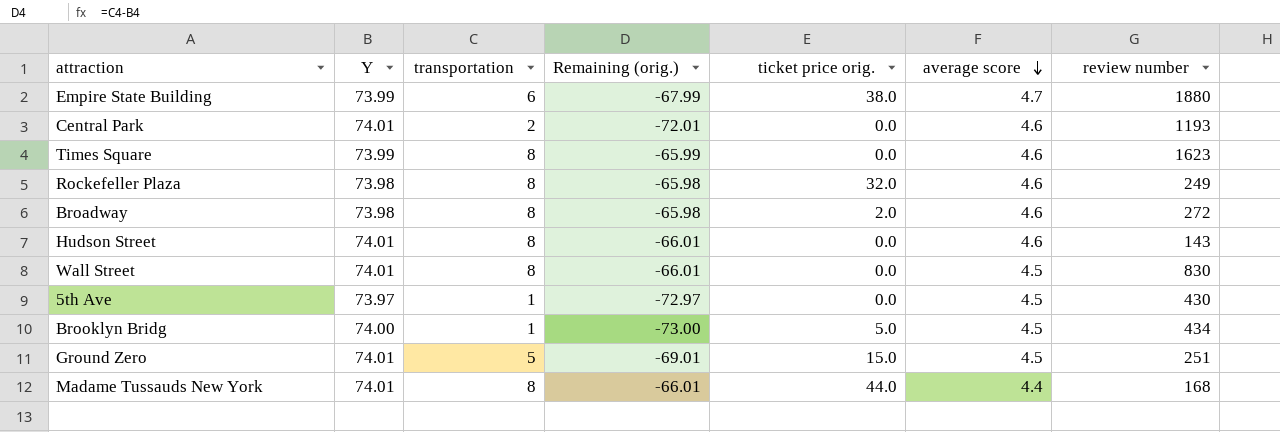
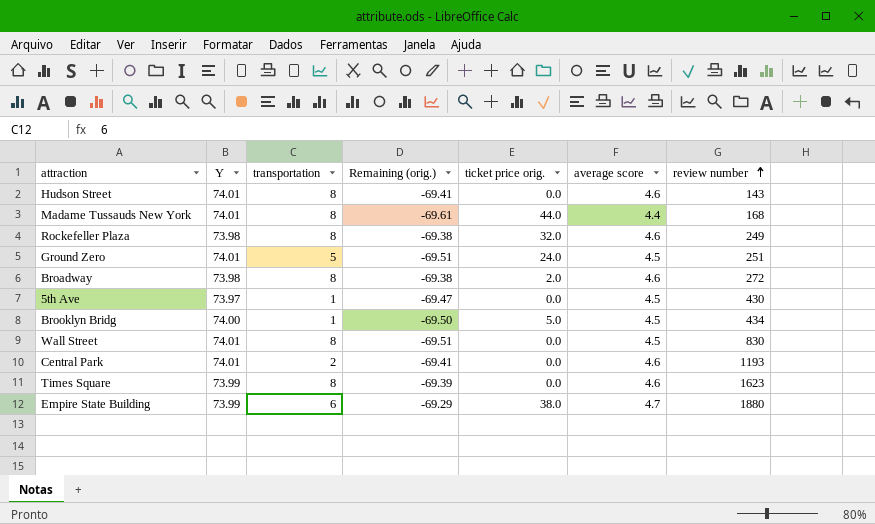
row order: average score descending -> review number ascending
column Remaining (orig.) | formula: [transportation] - [Y] -> [average score] - [Y]
Ground Zero | ticket price orig.: 15.0 -> 24.0

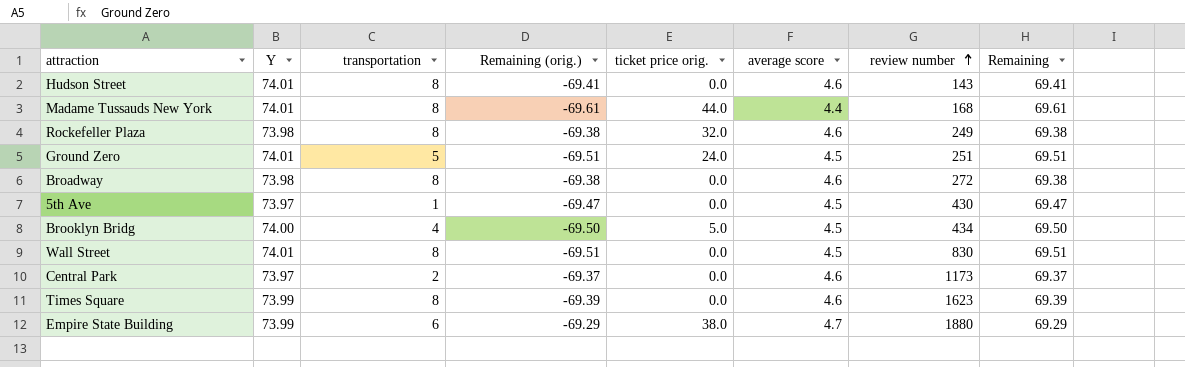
column Remaining | formula: none -> [Y] - [average score]
Broadway | ticket price orig.: 2.0 -> 0.0
Brooklyn Bridg | transportation: 1 -> 4
Central Park | Y: 74.01 -> 73.97
Central Park | Remaining (orig.): -69.41 -> -69.37
Central Park | review number: 1193 -> 1173

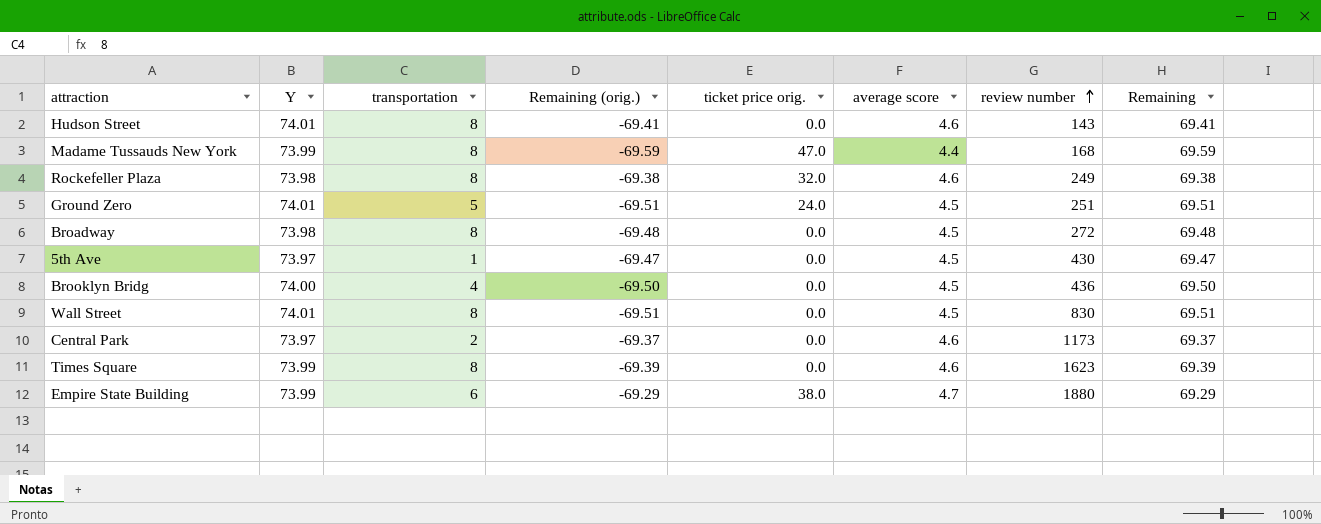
Madame Tussauds New York | Y: 74.01 -> 73.99
Madame Tussauds New York | Remaining (orig.): -69.61 -> -69.59
Madame Tussauds New York | ticket price orig.: 44.0 -> 47.0
Madame Tussauds New York | Remaining: 69.61 -> 69.59
Broadway | Remaining (orig.): -69.38 -> -69.48
Broadway | average score: 4.6 -> 4.5
Broadway | Remaining: 69.38 -> 69.48
Brooklyn Bridg | ticket price orig.: 5.0 -> 0.0
Brooklyn Bridg | review number: 434 -> 436

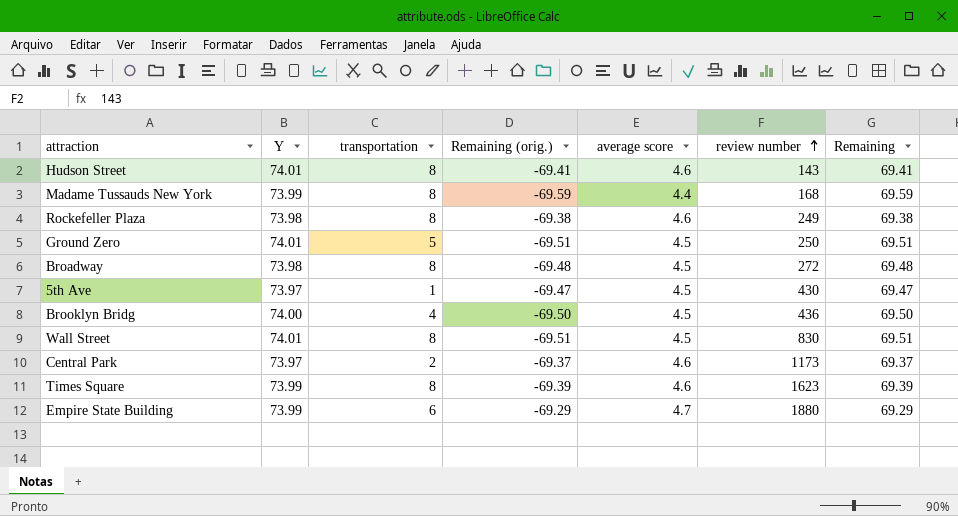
column ticket price orig. | position: 5 -> none
Ground Zero | review number: 251 -> 250

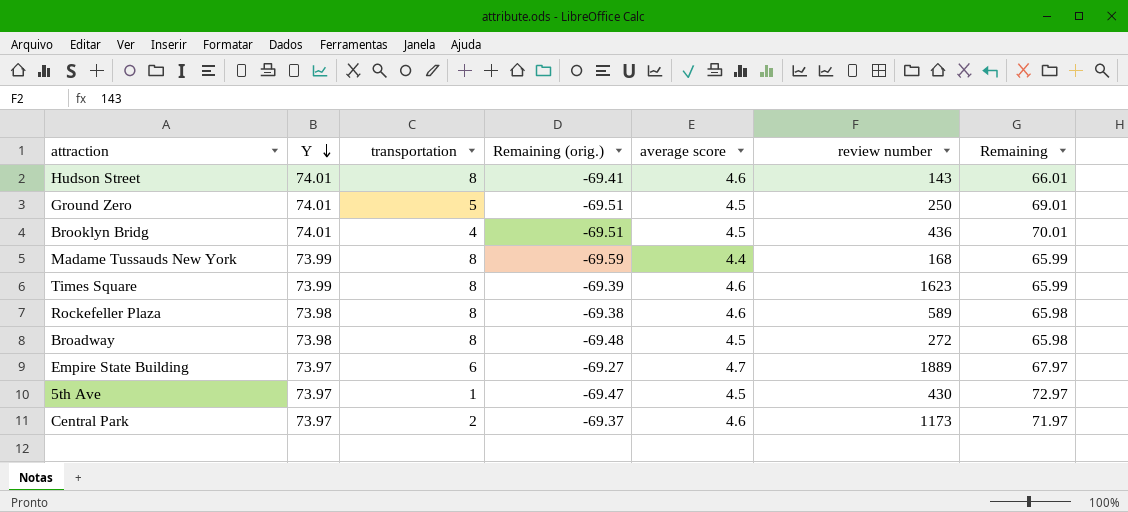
row order: review number ascending -> Y descending
column Remaining | formula: [Y] - [average score] -> [Y] - [transportation]
row Wall Street: 74.01 | 8 | -69.51 | 4.5 | 830 | 69.51 -> none
Brooklyn Bridg | Y: 74.00 -> 74.01
Brooklyn Bridg | Remaining (orig.): -69.50 -> -69.51
Rockefeller Plaza | review number: 249 -> 589
Empire State Building | Y: 73.99 -> 73.97
Empire State Building | Remaining (orig.): -69.29 -> -69.27
Empire State Building | review number: 1880 -> 1889

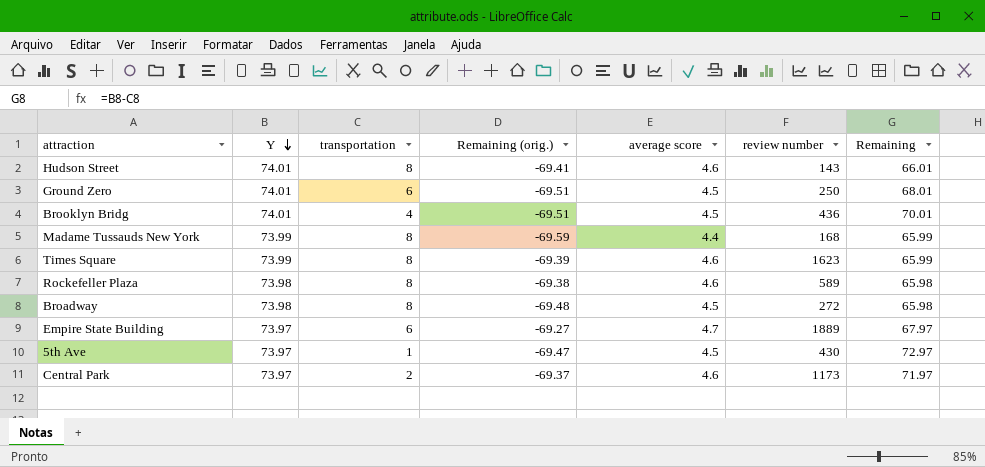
Ground Zero | transportation: 5 -> 6
Ground Zero | Remaining: 69.01 -> 68.01

